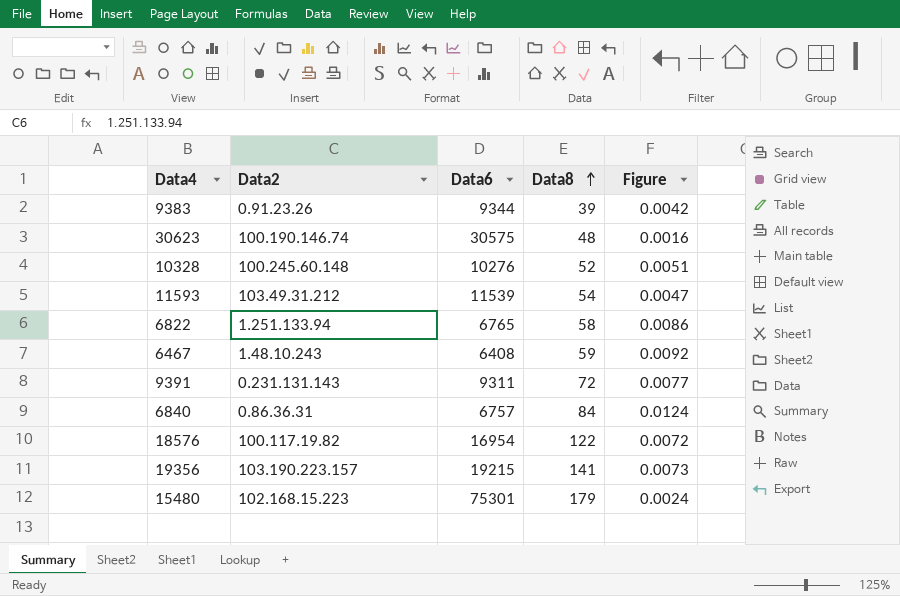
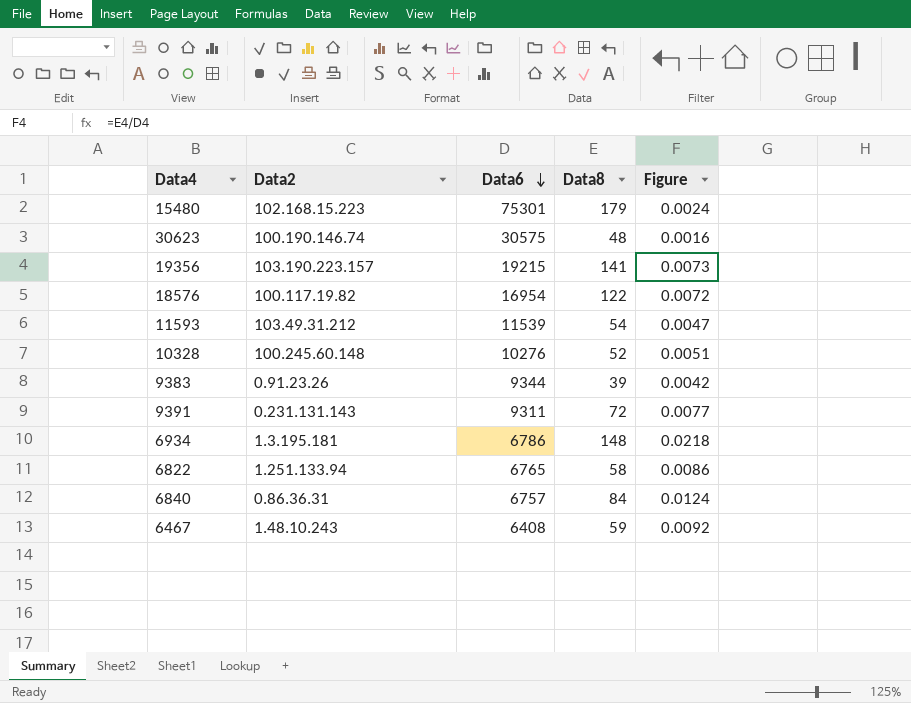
row order: Data8 ascending -> Data6 descending
row 6934: none -> 1.3.195.181 | 6786 | 148 | 0.0218

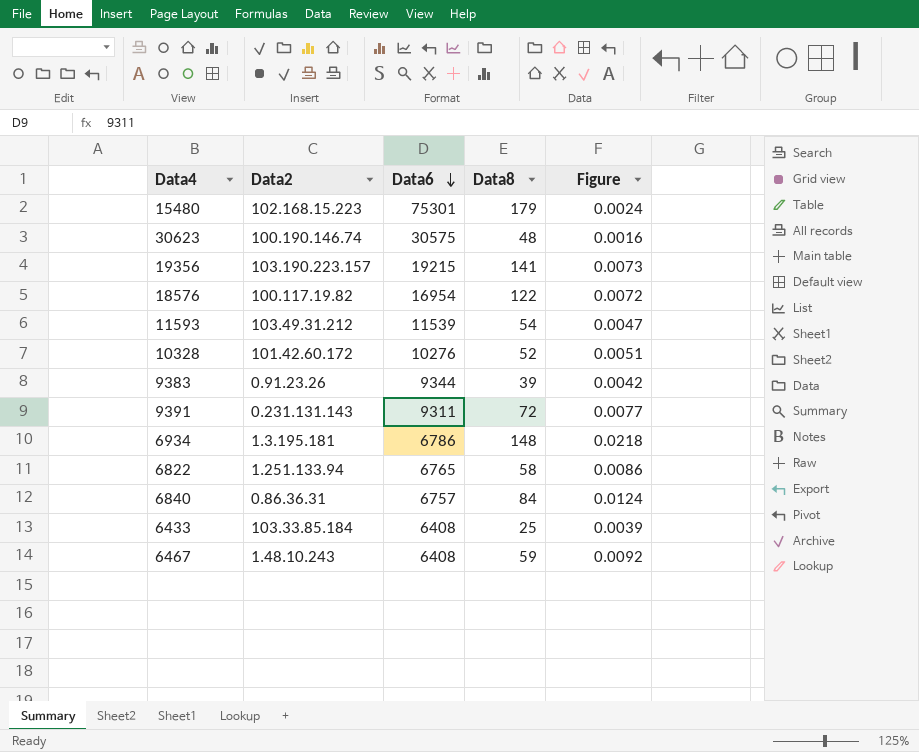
10328 | Data2: 100.245.60.148 -> 101.42.60.172
row 6433: none -> 103.33.85.184 | 6408 | 25 | 0.0039

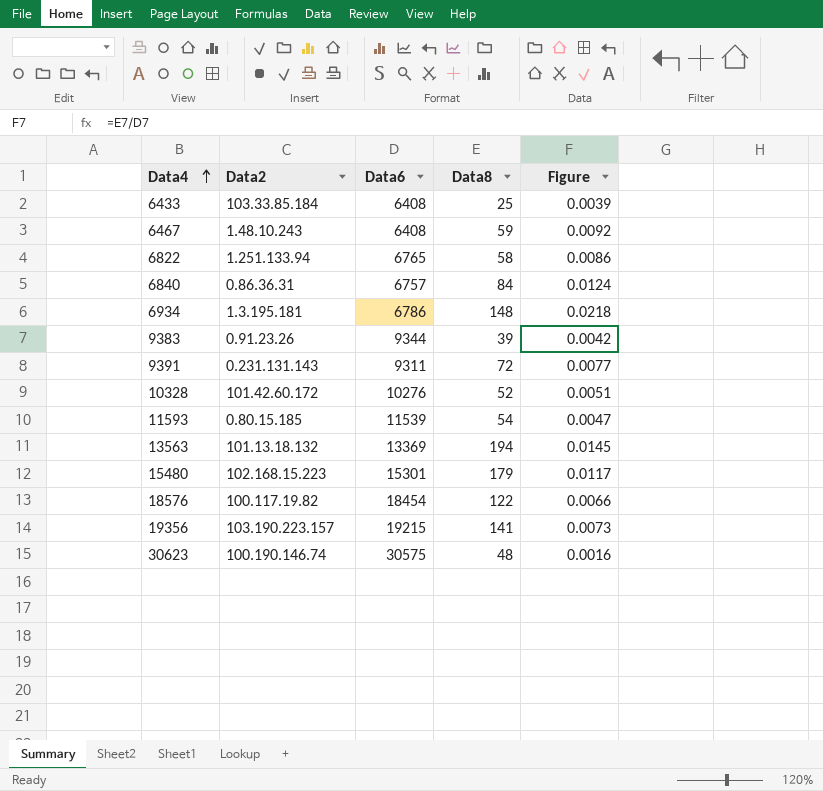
row order: Data6 descending -> Data4 ascending
11593 | Data2: 103.49.31.212 -> 0.80.15.185
row 13563: none -> 101.13.18.132 | 13369 | 194 | 0.0145
15480 | Data6: 75301 -> 15301
15480 | Figure: 0.0024 -> 0.0117
18576 | Data6: 16954 -> 18454
18576 | Figure: 0.0072 -> 0.0066

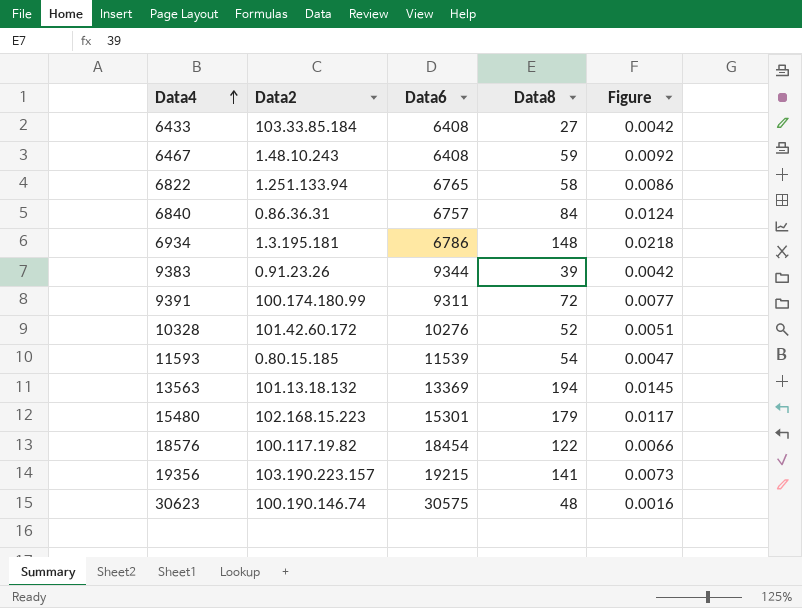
6433 | Data8: 25 -> 27
6433 | Figure: 0.0039 -> 0.0042
9391 | Data2: 0.231.131.143 -> 100.174.180.99

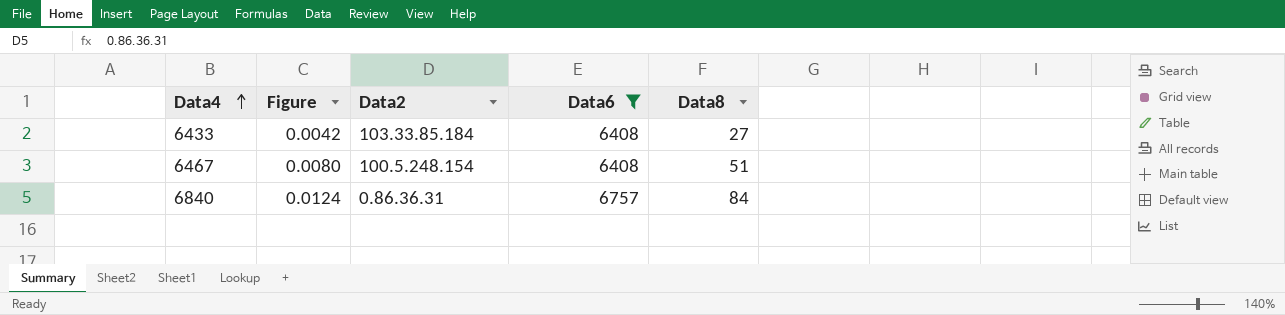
filter: none -> Data6 <= 6757
column Figure | position: 5 -> 2
6467 | Figure: 0.0092 -> 0.0080
6467 | Data2: 1.48.10.243 -> 100.5.248.154
6467 | Data8: 59 -> 51

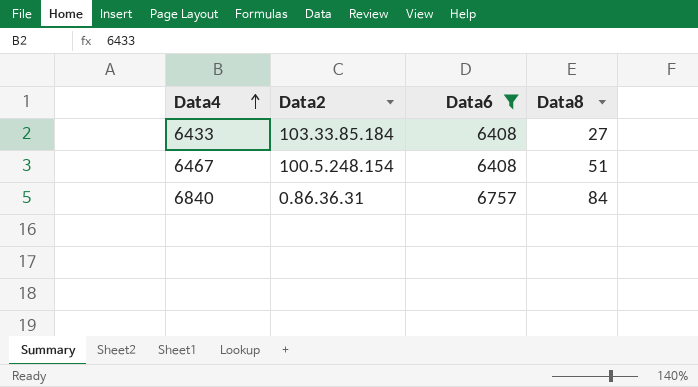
column Figure | formula: [Data8] / [Data6] -> none

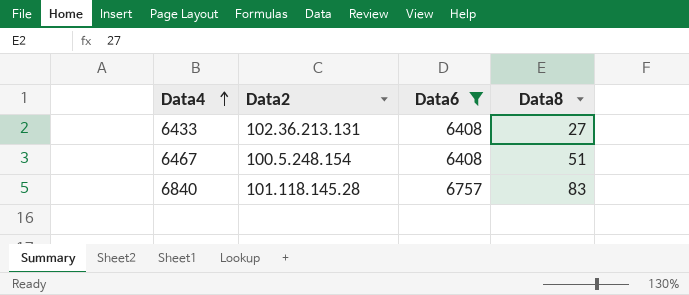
6433 | Data2: 103.33.85.184 -> 102.36.213.131
6840 | Data2: 0.86.36.31 -> 101.118.145.28
6840 | Data8: 84 -> 83

